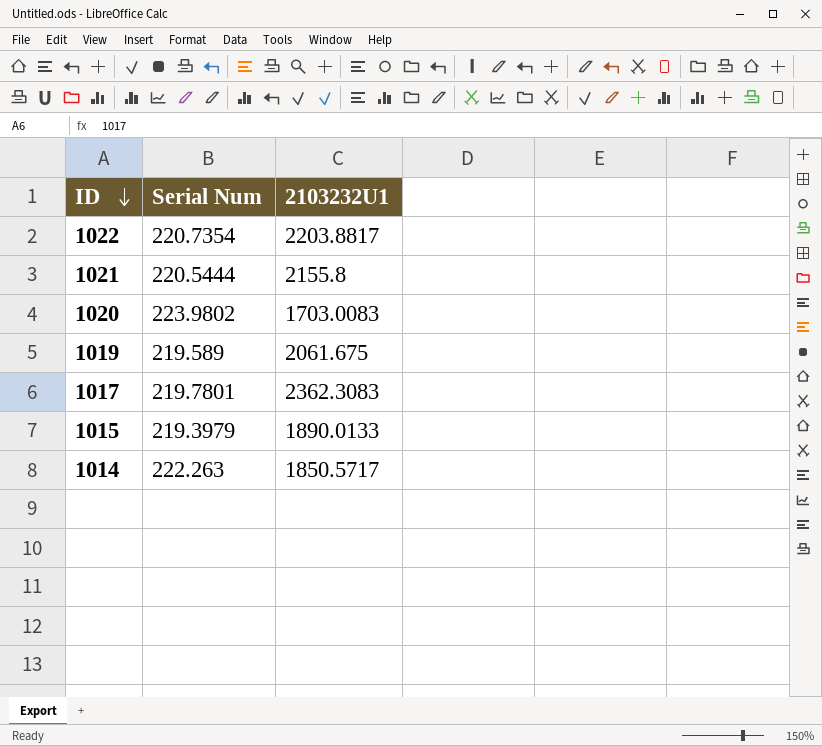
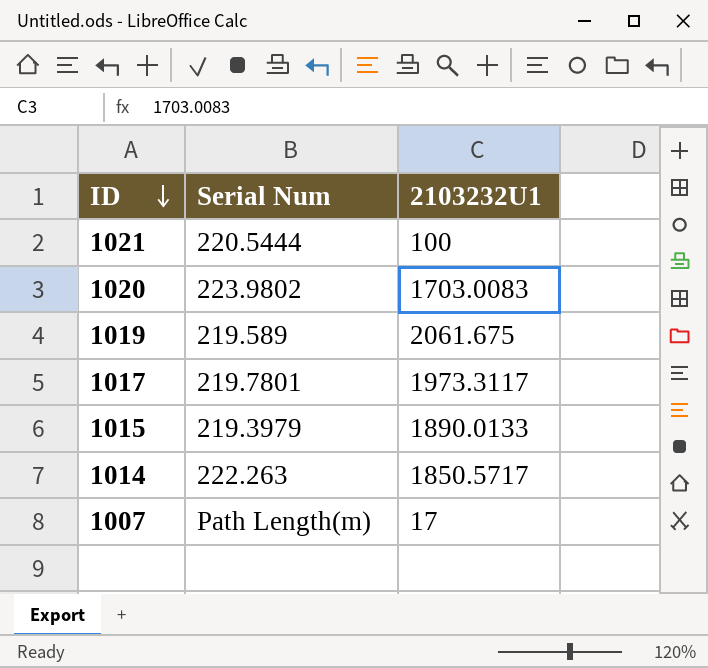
row 1022: 220.7354 | 2203.8817 -> none
1021 | 2103232U1: 2155.8 -> 100
1017 | 2103232U1: 2362.3083 -> 1973.3117
row 1007: none -> Path Length(m) | 17

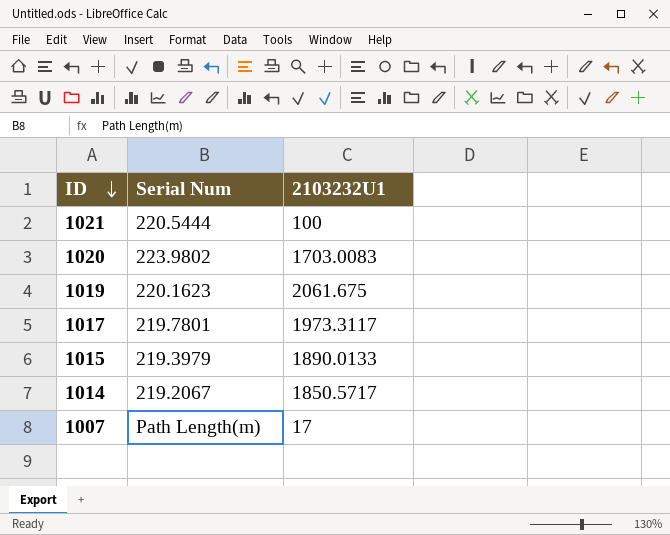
1019 | Serial Num: 219.589 -> 220.1623
1014 | Serial Num: 222.263 -> 219.2067

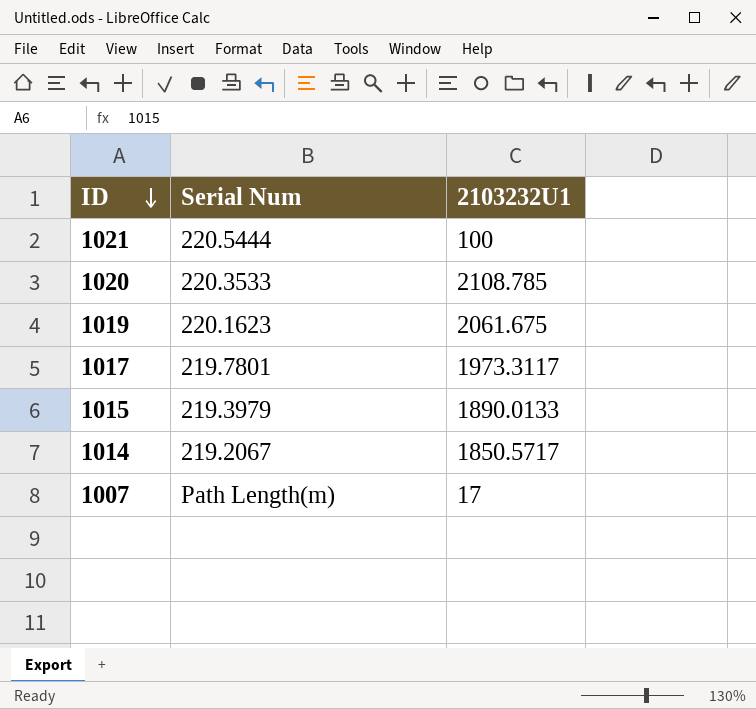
1020 | Serial Num: 223.9802 -> 220.3533
1020 | 2103232U1: 1703.0083 -> 2108.785

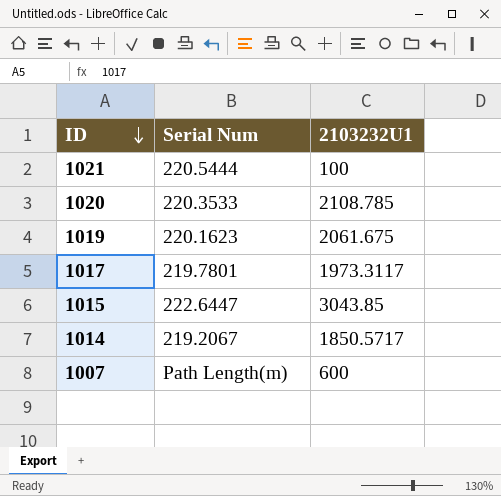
1015 | Serial Num: 219.3979 -> 222.6447
1015 | 2103232U1: 1890.0133 -> 3043.85
1007 | 2103232U1: 17 -> 600

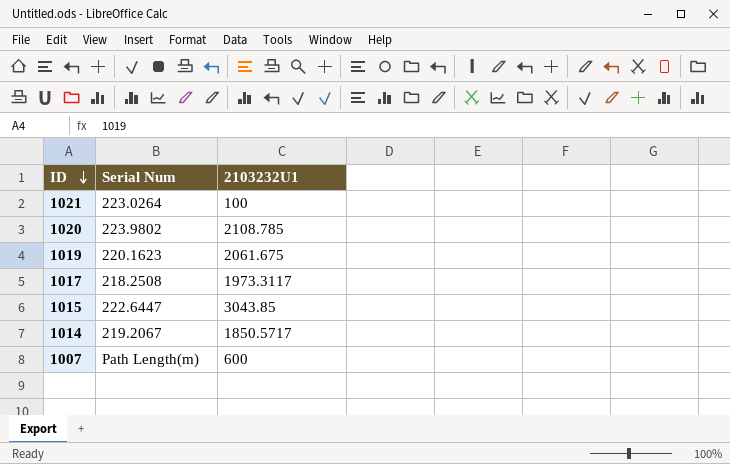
1021 | Serial Num: 220.5444 -> 223.0264
1020 | Serial Num: 220.3533 -> 223.9802
1017 | Serial Num: 219.7801 -> 218.2508

